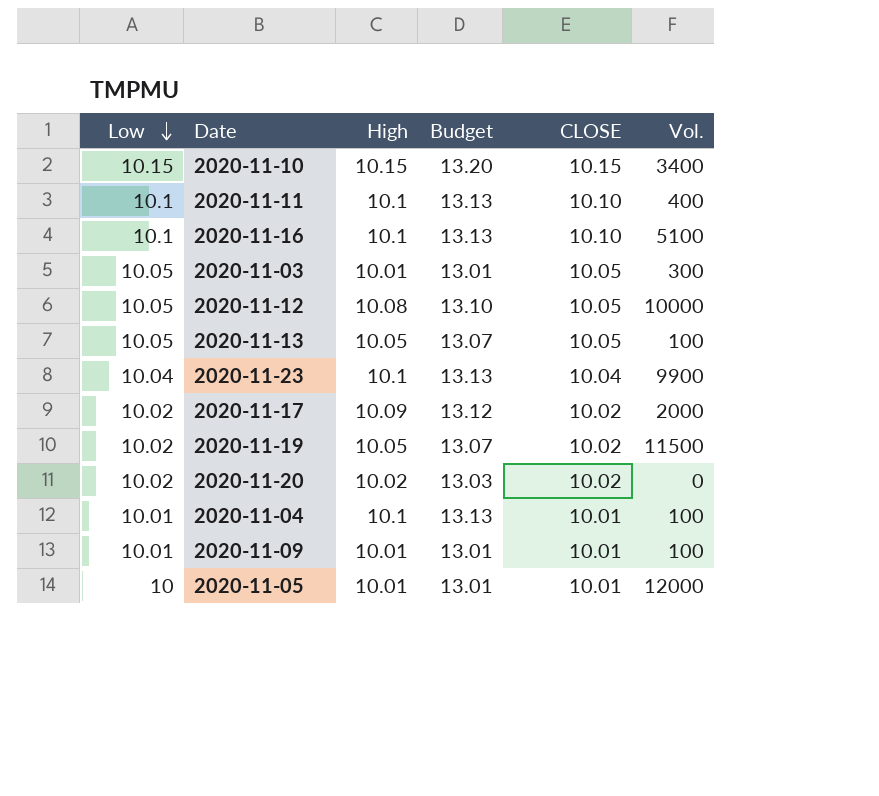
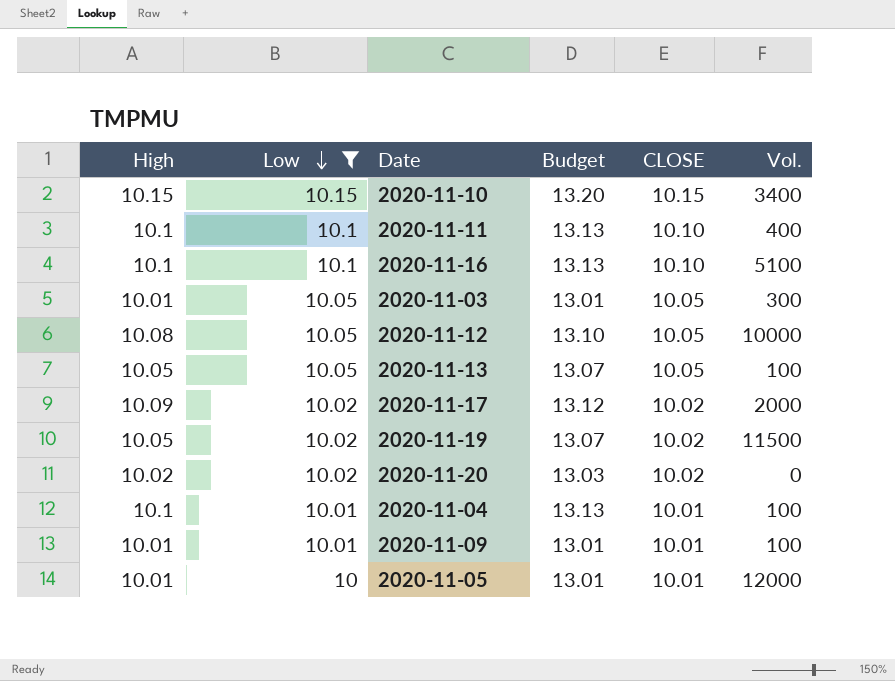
filter: none -> Low != 10.04
column High | position: 3 -> 1

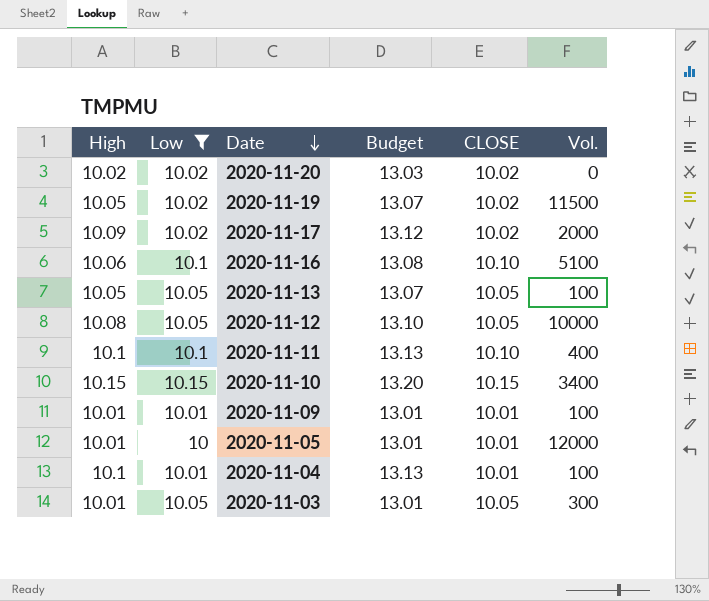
row order: Low descending -> Date descending
2020-11-16 | High: 10.1 -> 10.06
2020-11-16 | Budget: 13.13 -> 13.08

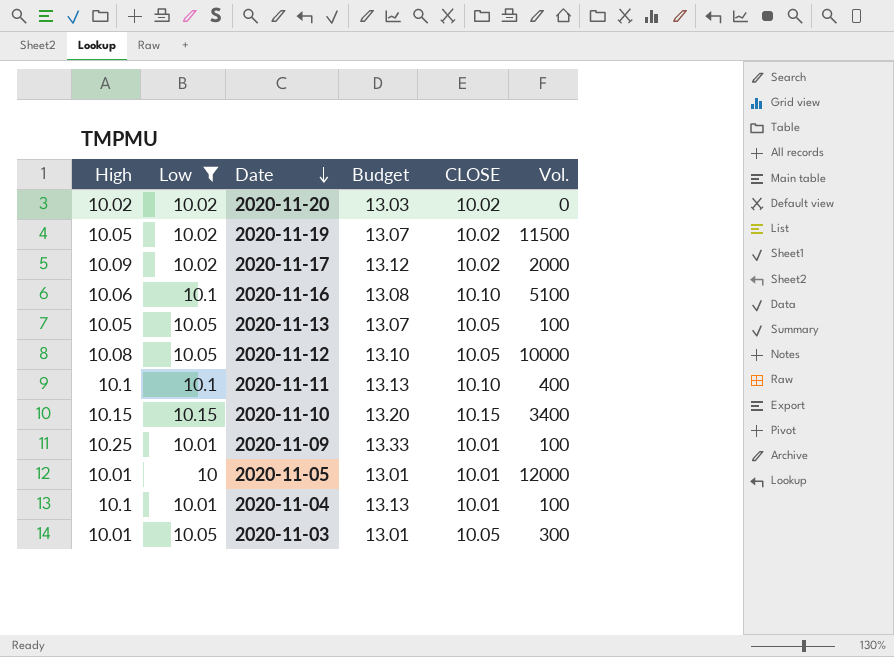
2020-11-09 | High: 10.01 -> 10.25
2020-11-09 | Budget: 13.01 -> 13.33

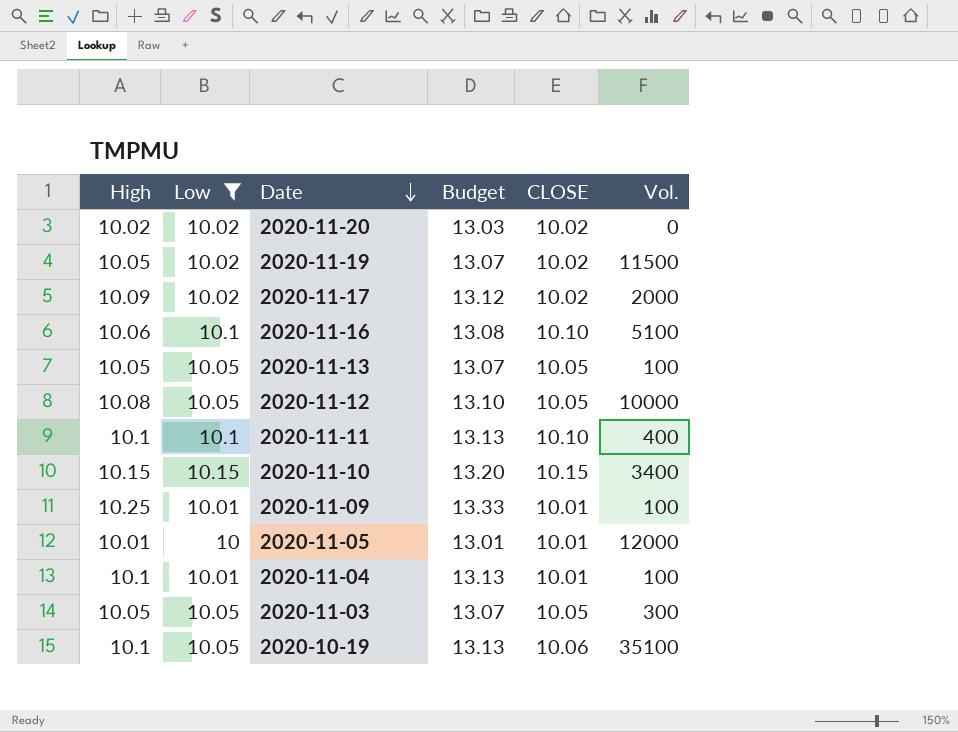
2020-11-03 | High: 10.01 -> 10.05
2020-11-03 | Budget: 13.01 -> 13.07
row 2020-10-19: none -> 10.1 | 10.05 | 13.13 | 10.06 | 35100

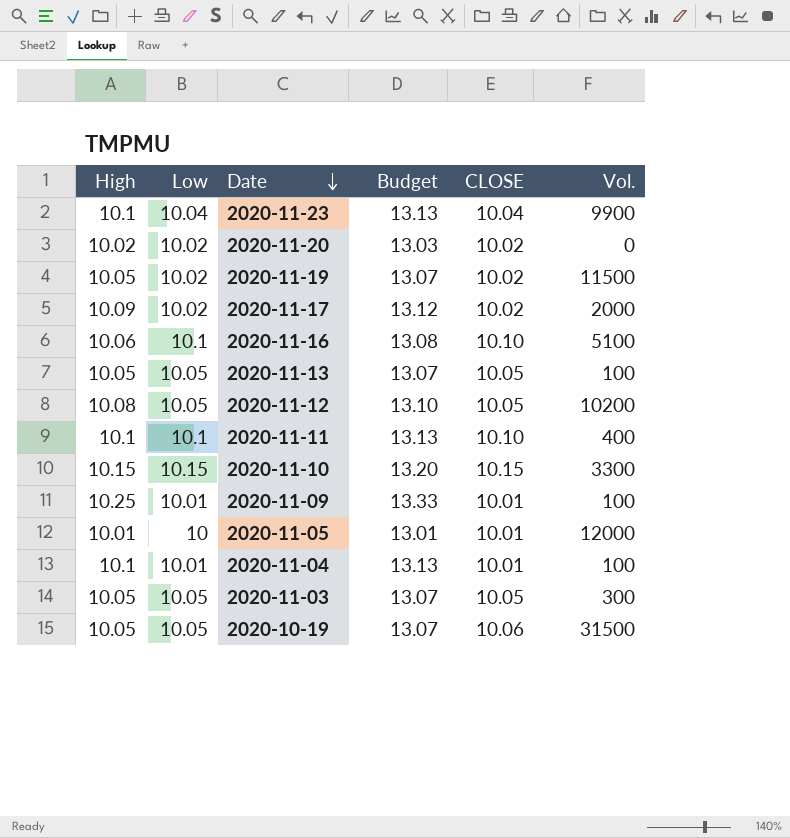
filter: Low != 10.04 -> none
2020-11-12 | Vol.: 10000 -> 10200
2020-11-10 | Vol.: 3400 -> 3300
2020-10-19 | High: 10.1 -> 10.05
2020-10-19 | Budget: 13.13 -> 13.07
2020-10-19 | Vol.: 35100 -> 31500

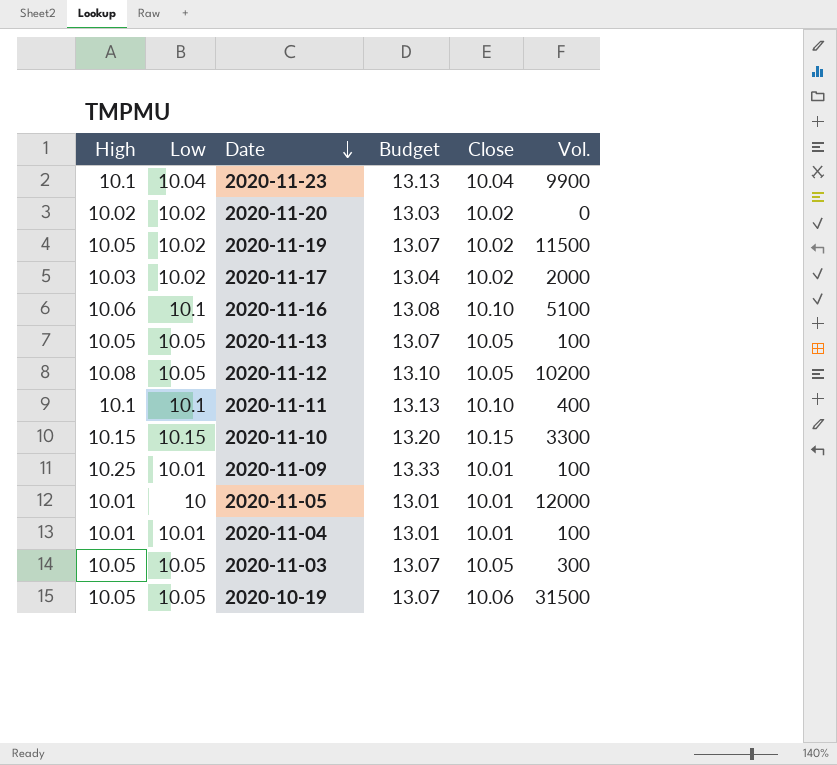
column name: CLOSE -> Close
2020-11-17 | High: 10.09 -> 10.03
2020-11-17 | Budget: 13.12 -> 13.04
2020-11-04 | High: 10.1 -> 10.01
2020-11-04 | Budget: 13.13 -> 13.01

